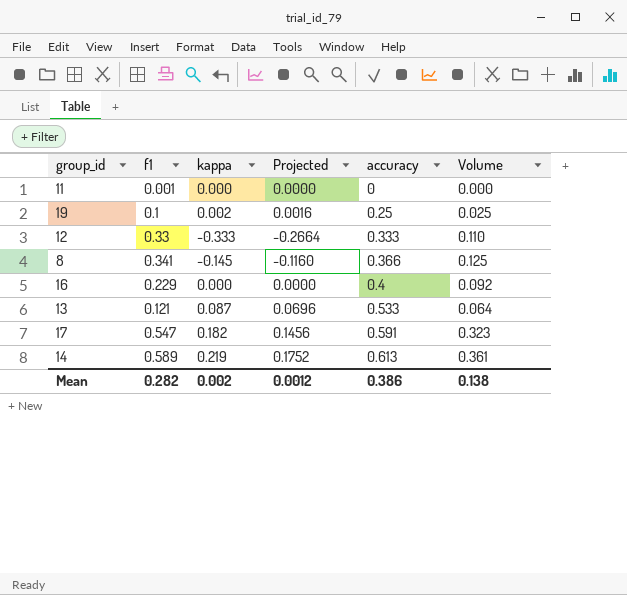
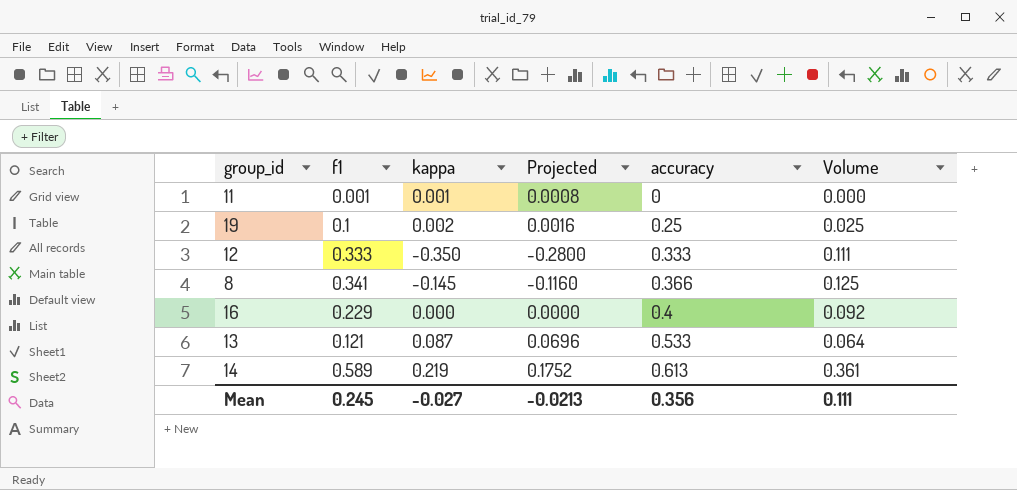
row 17: 0.547 | 0.182 | 0.1456 | 0.591 | 0.323 -> none
11 | kappa: 0.000 -> 0.001
11 | Projected: 0.0000 -> 0.0008
12 | f1: 0.33 -> 0.333
12 | kappa: -0.333 -> -0.350
12 | Projected: -0.2664 -> -0.2800
12 | Volume: 0.110 -> 0.111
Mean | f1: 0.282 -> 0.245
Mean | kappa: 0.002 -> -0.027
Mean | Projected: 0.0012 -> -0.0213
Mean | accuracy: 0.386 -> 0.356
Mean | Volume: 0.138 -> 0.111

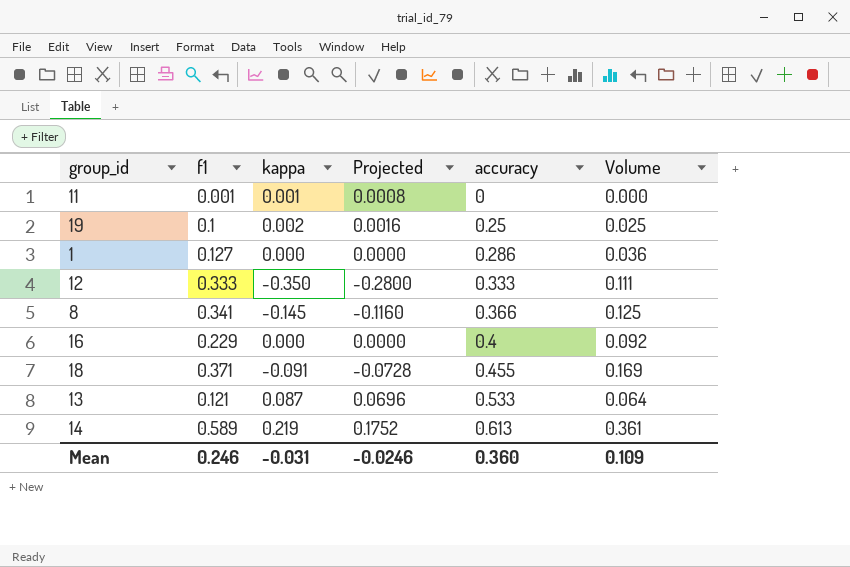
row 1: none -> 0.127 | 0.000 | 0.0000 | 0.286 | 0.036
row 18: none -> 0.371 | -0.091 | -0.0728 | 0.455 | 0.169
Mean | f1: 0.245 -> 0.246
Mean | kappa: -0.027 -> -0.031
Mean | Projected: -0.0213 -> -0.0246
Mean | accuracy: 0.356 -> 0.360
Mean | Volume: 0.111 -> 0.109

